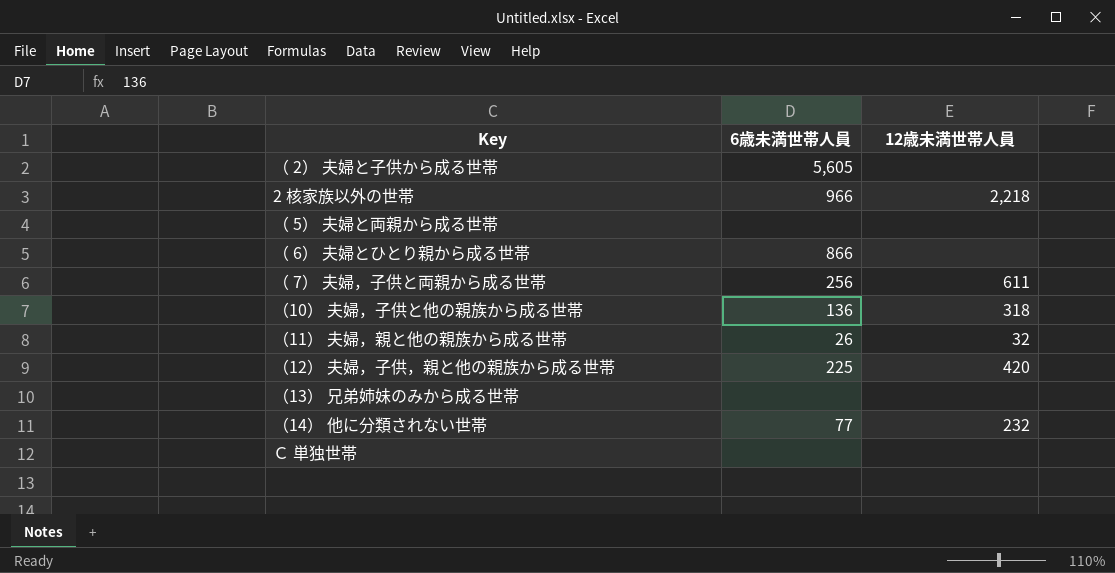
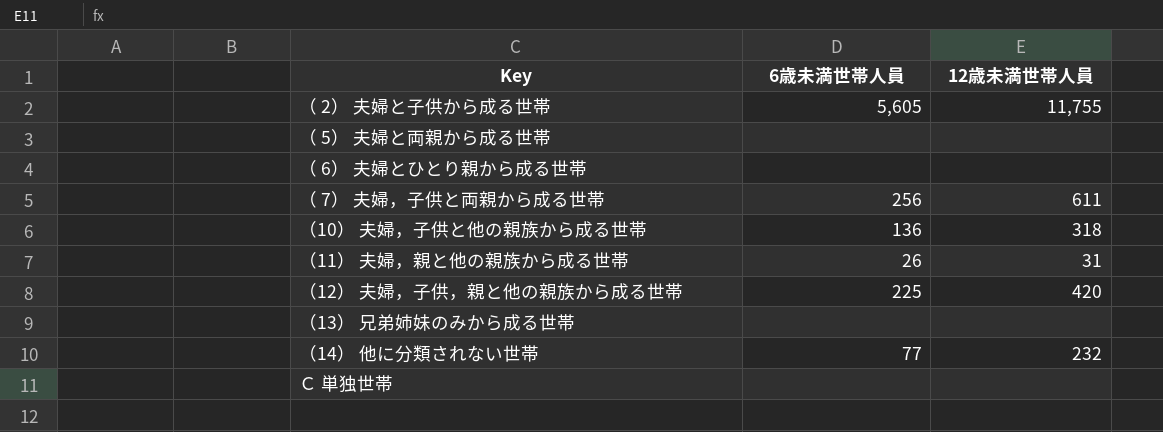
row 2 核家族以外の世帯: 966 | 2,218 -> none
（ 2） 夫婦と子供から成る世帯 | 12歳未満世帯人員: none -> 11,755
（ 6） 夫婦とひとり親から成る世帯 | 6歳未満世帯人員: 866 -> none
（11） 夫婦，親と他の親族から成る世帯 | 12歳未満世帯人員: 32 -> 31

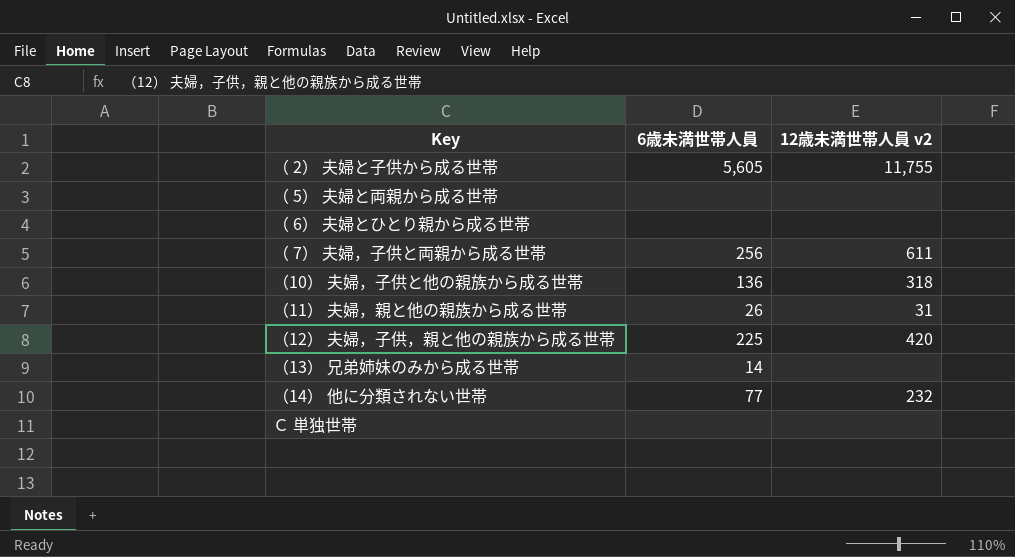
column name: 12歳未満世帯人員 -> 12歳未満世帯人員 v2
（13） 兄弟姉妹のみから成る世帯 | 6歳未満世帯人員: none -> 14

